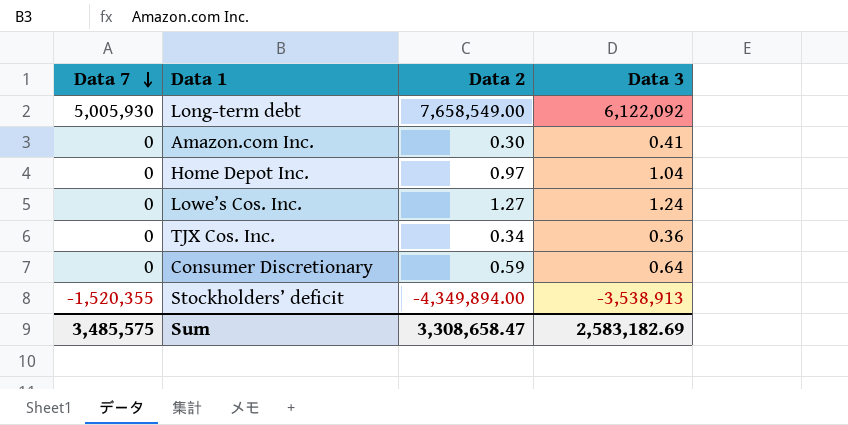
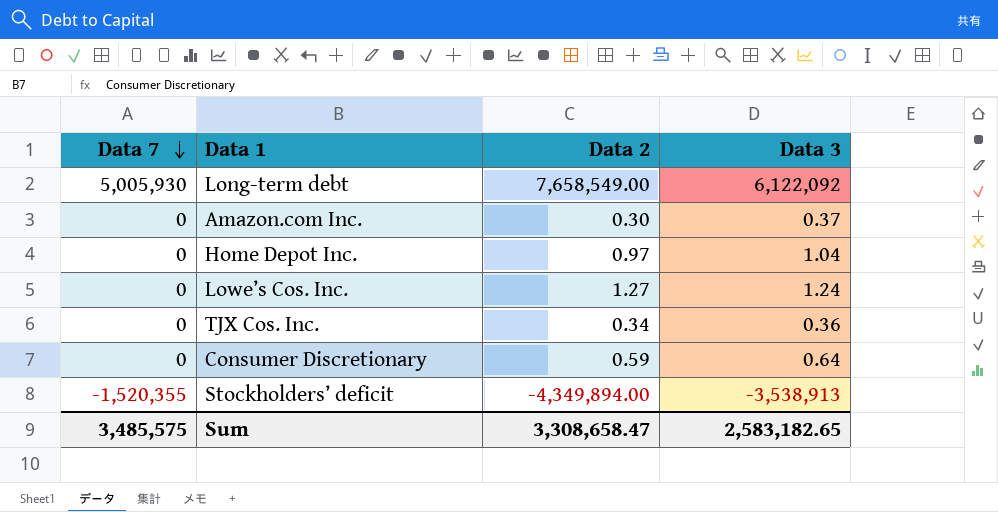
Amazon.com Inc. | Data 3: 0.41 -> 0.37
Sum | Data 3: 2,583,182.69 -> 2,583,182.65

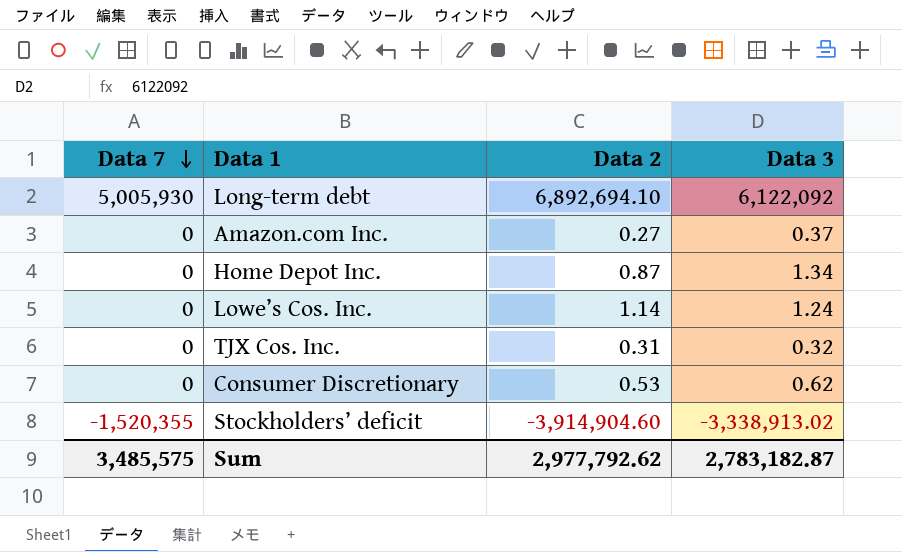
Long-term debt | Data 2: 7,658,549.00 -> 6,892,694.10
Amazon.com Inc. | Data 2: 0.30 -> 0.27
Home Depot Inc. | Data 2: 0.97 -> 0.87
Home Depot Inc. | Data 3: 1.04 -> 1.34
Lowe’s Cos. Inc. | Data 2: 1.27 -> 1.14
TJX Cos. Inc. | Data 2: 0.34 -> 0.31
TJX Cos. Inc. | Data 3: 0.36 -> 0.32
Consumer Discretionary | Data 2: 0.59 -> 0.53
Consumer Discretionary | Data 3: 0.64 -> 0.62
Stockholders’ deficit | Data 2: -4,349,894.00 -> -3,914,904.60
Stockholders’ deficit | Data 3: -3,538,913 -> -3,338,913.02
Sum | Data 2: 3,308,658.47 -> 2,977,792.62
Sum | Data 3: 2,583,182.65 -> 2,783,182.87

